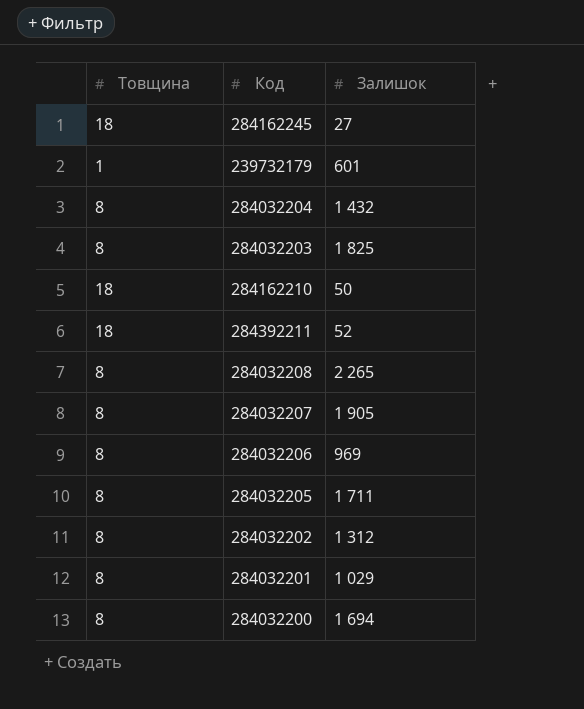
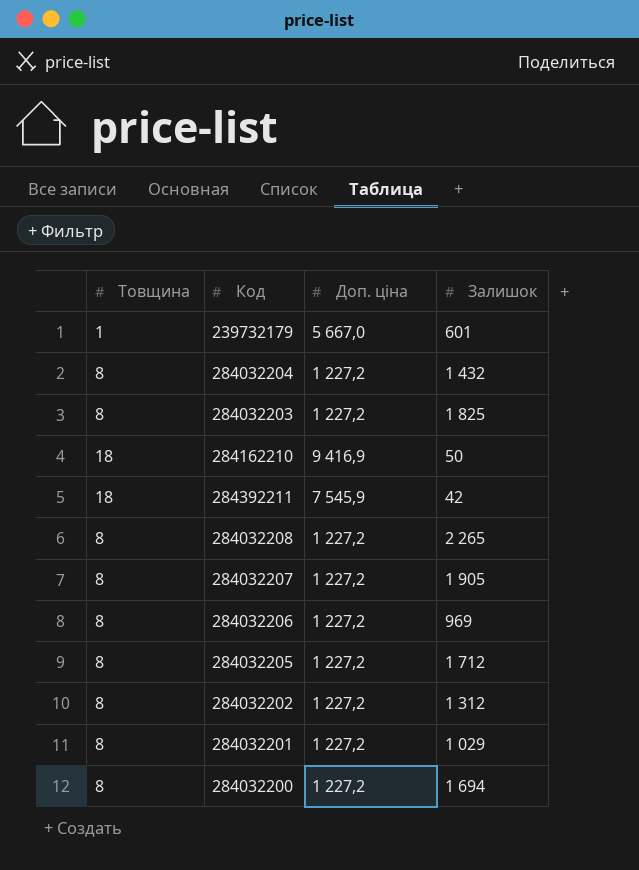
column Доп. ціна | position: none -> 3
row 284162245: 18 | 27 -> none
284392211 | Залишок: 52 -> 42
284032205 | Залишок: 1 711 -> 1 712

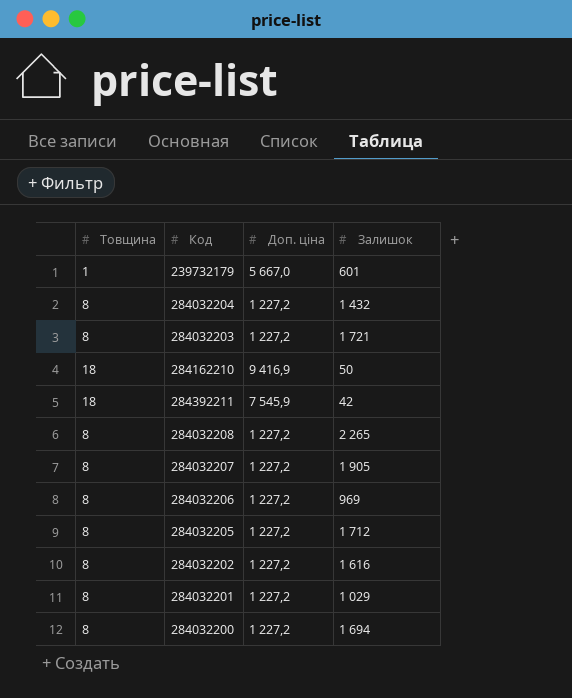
284032203 | Залишок: 1 825 -> 1 721
284032202 | Залишок: 1 312 -> 1 616

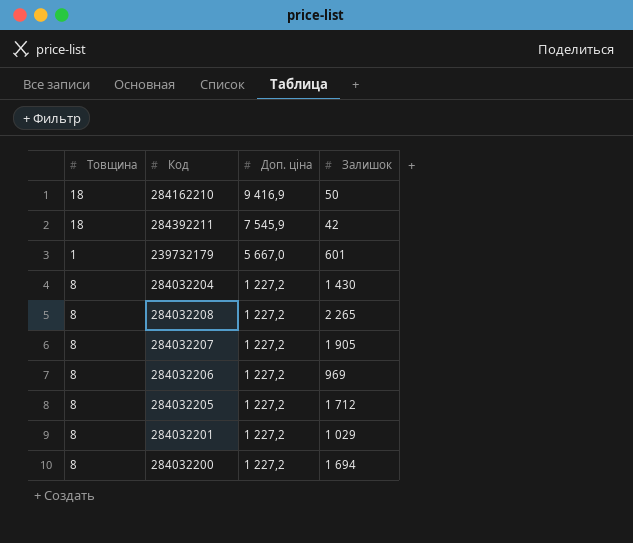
row order: none -> Доп. ціна descending
row 284032203: 8 | 1 227,2 | 1 721 -> none
row 284032202: 8 | 1 227,2 | 1 616 -> none
284032204 | Залишок: 1 432 -> 1 430

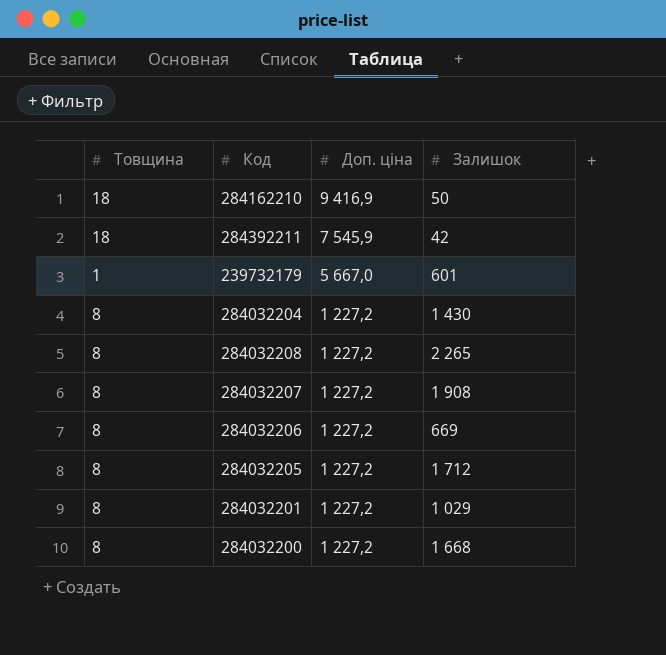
284032207 | Залишок: 1 905 -> 1 908
284032206 | Залишок: 969 -> 669
284032200 | Залишок: 1 694 -> 1 668

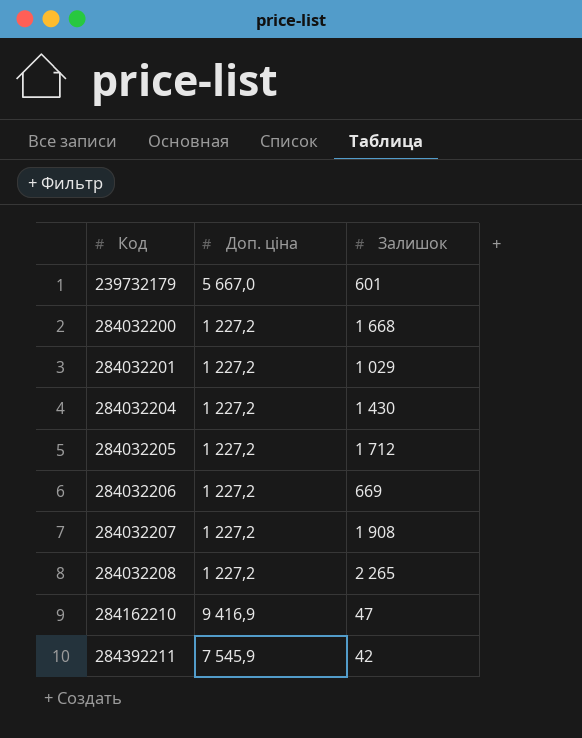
row order: Доп. ціна descending -> Код ascending
column Товщина | position: 1 -> none
284162210 | Залишок: 50 -> 47

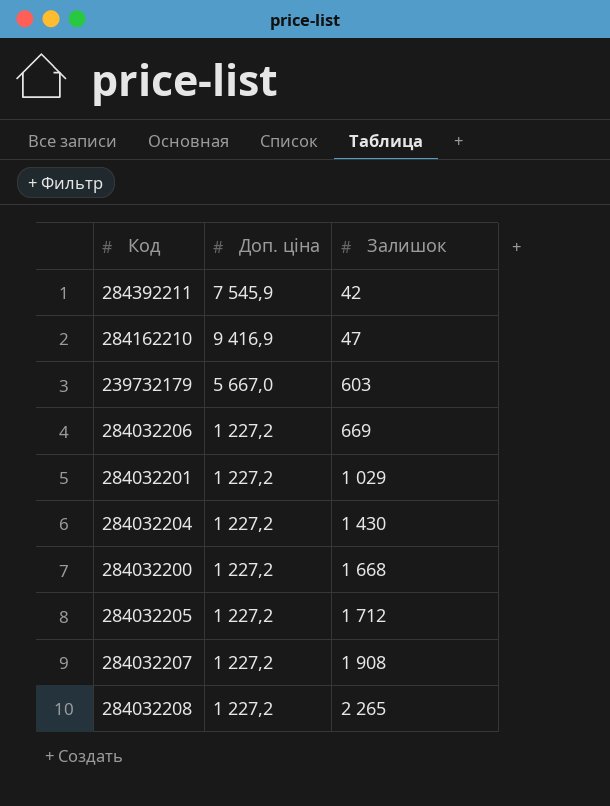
row order: Код ascending -> Залишок ascending
239732179 | Залишок: 601 -> 603

